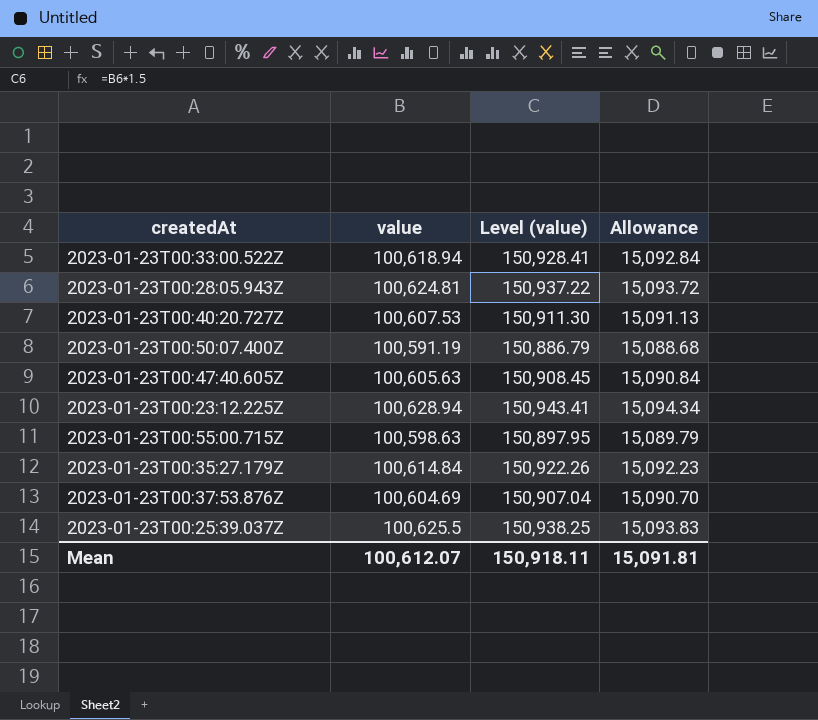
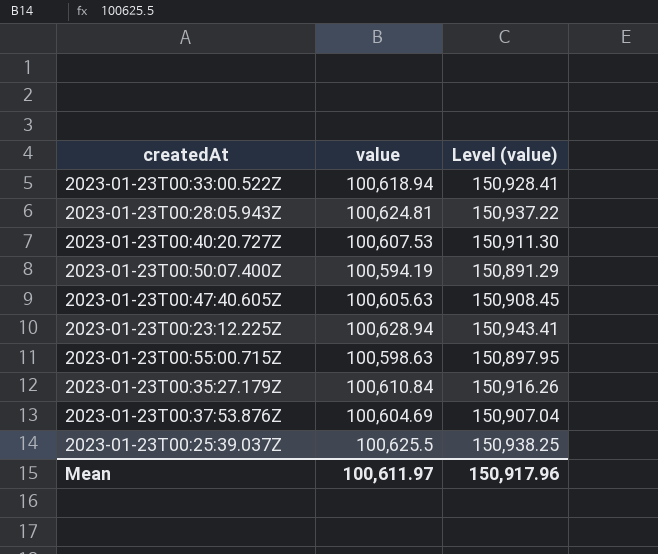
column Allowance | formula: [value] * 0.15 -> none
2023-01-23T00:50:07.400Z | value: 100,591.19 -> 100,594.19
2023-01-23T00:50:07.400Z | Level (value): 150,886.79 -> 150,891.29
2023-01-23T00:35:27.179Z | value: 100,614.84 -> 100,610.84
2023-01-23T00:35:27.179Z | Level (value): 150,922.26 -> 150,916.26
Mean | value: 100,612.07 -> 100,611.97
Mean | Level (value): 150,918.11 -> 150,917.96

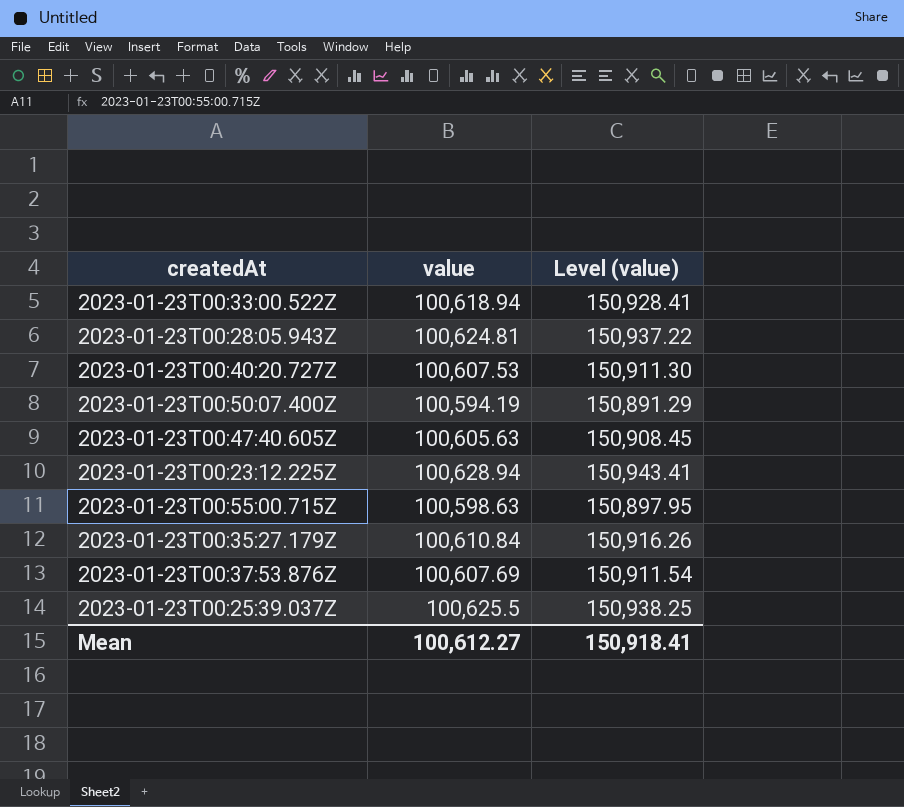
2023-01-23T00:37:53.876Z | value: 100,604.69 -> 100,607.69
2023-01-23T00:37:53.876Z | Level (value): 150,907.04 -> 150,911.54
Mean | value: 100,611.97 -> 100,612.27
Mean | Level (value): 150,917.96 -> 150,918.41

